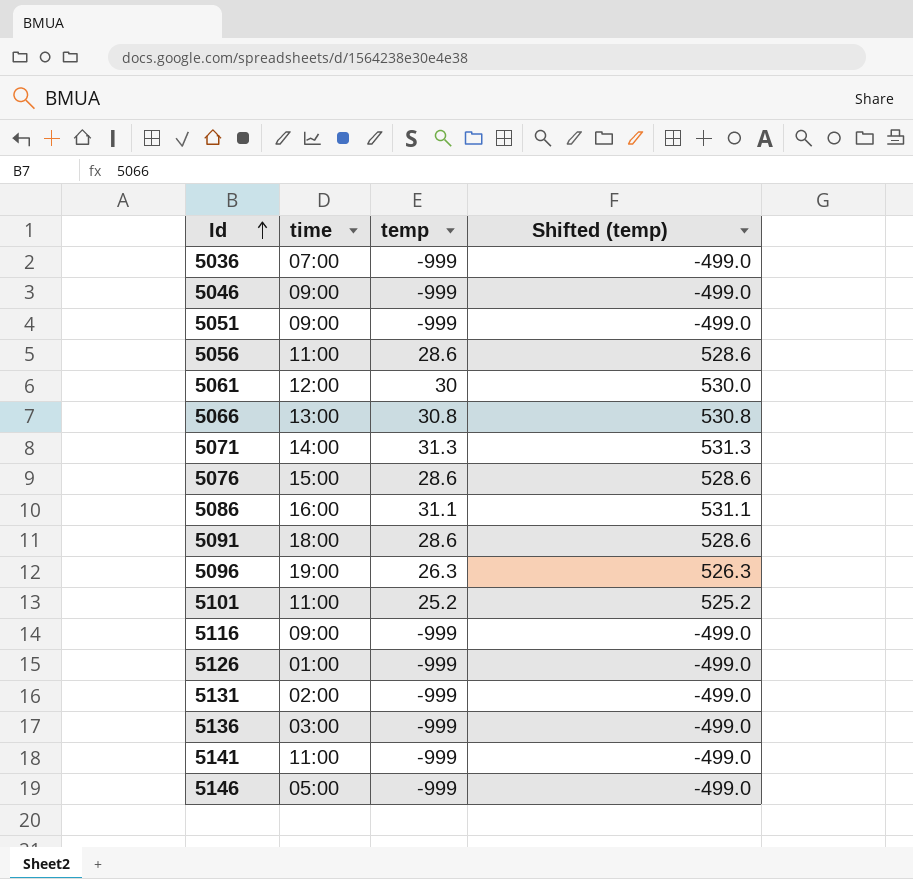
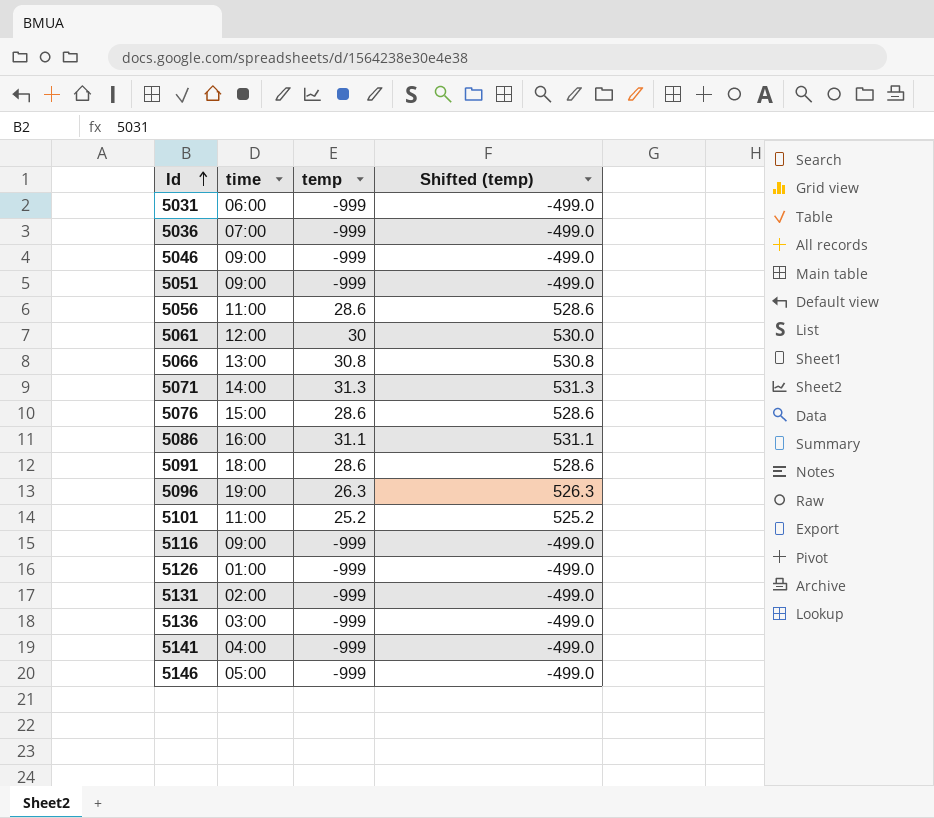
row 5031: none -> 06:00 | -999 | -499.0
5141 | time: 11:00 -> 04:00

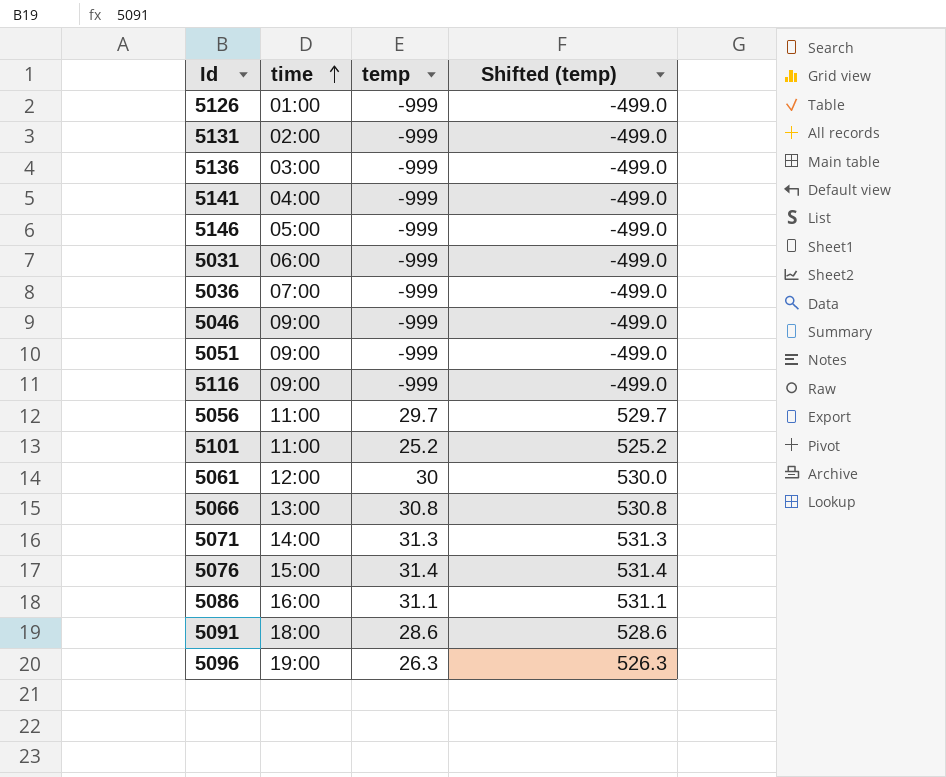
row order: Id ascending -> time ascending
5056 | temp: 28.6 -> 29.7
5056 | Shifted (temp): 528.6 -> 529.7
5076 | temp: 28.6 -> 31.4
5076 | Shifted (temp): 528.6 -> 531.4

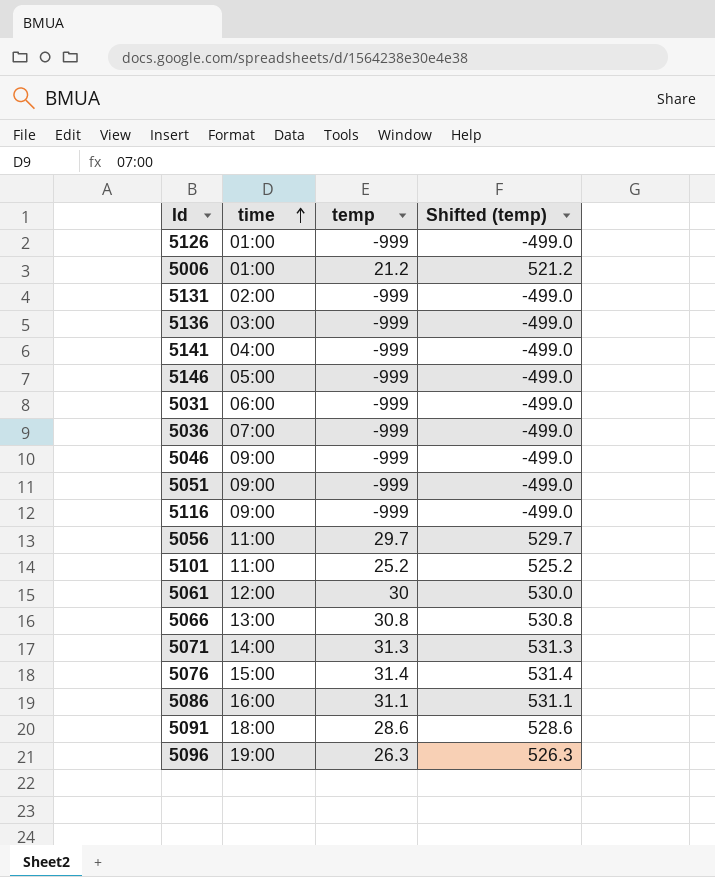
row 5006: none -> 01:00 | 21.2 | 521.2

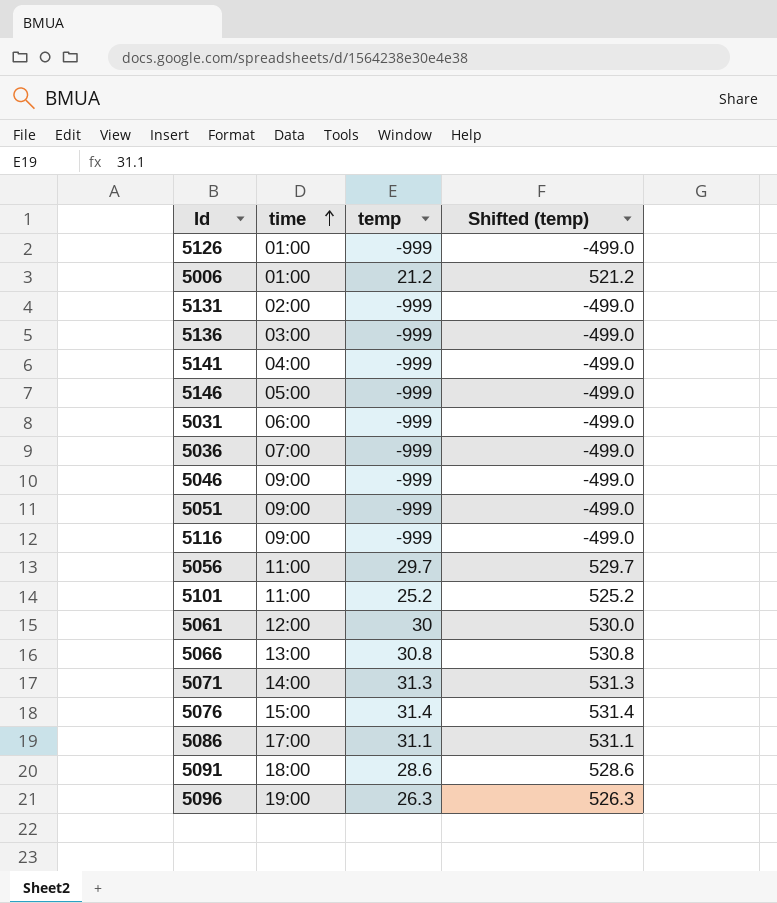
5086 | time: 16:00 -> 17:00

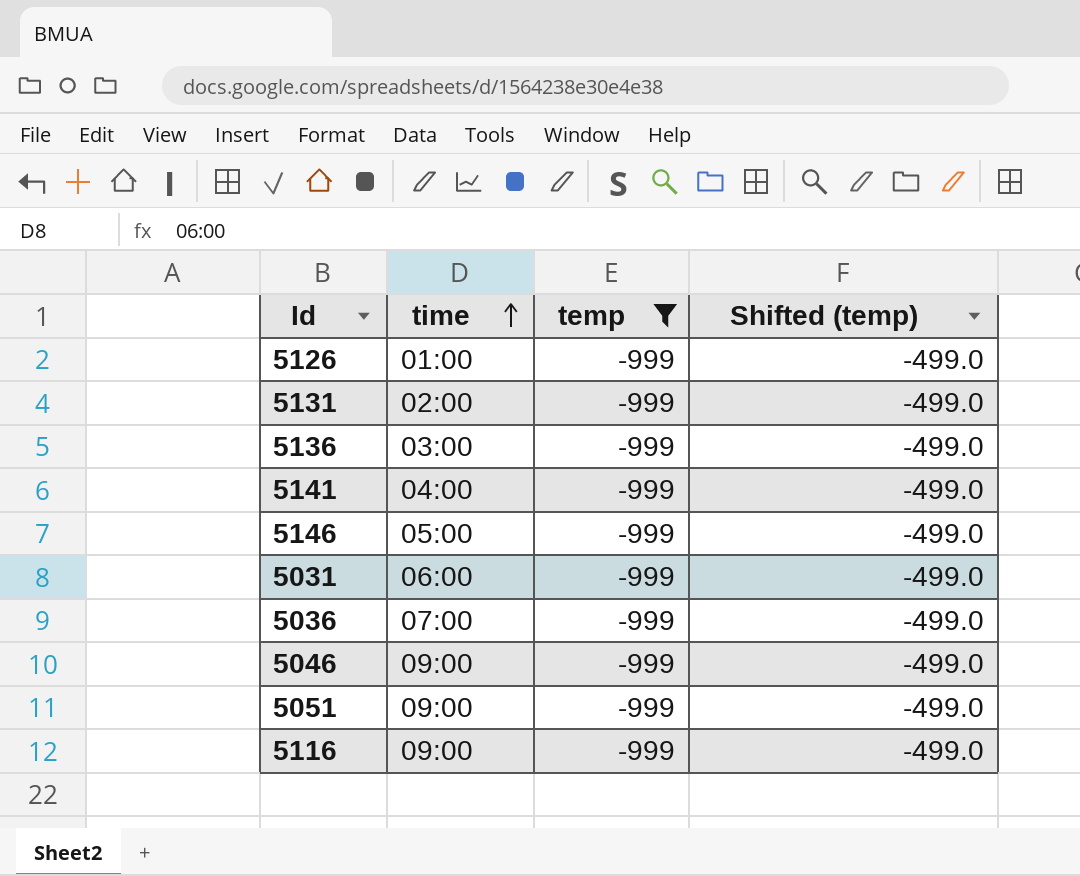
filter: none -> temp = -999

